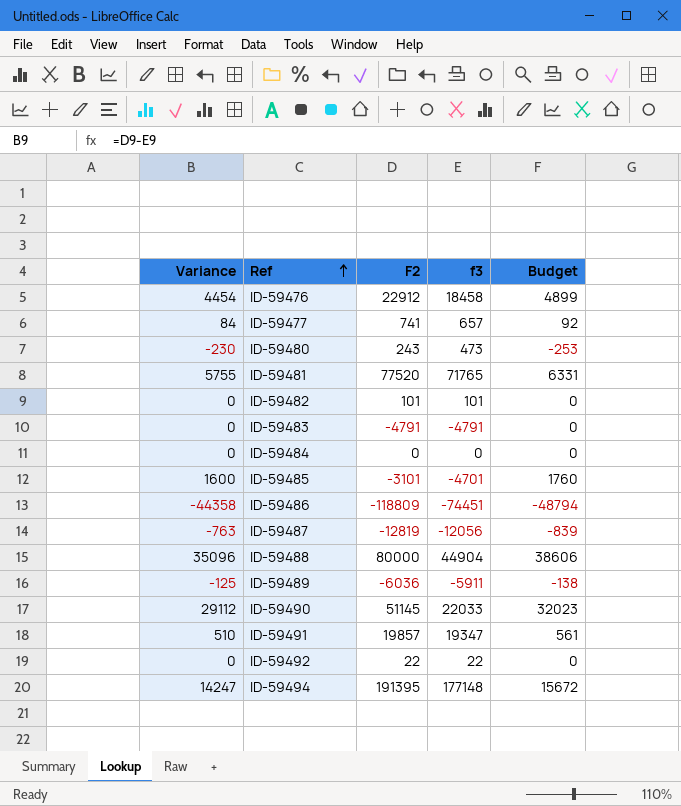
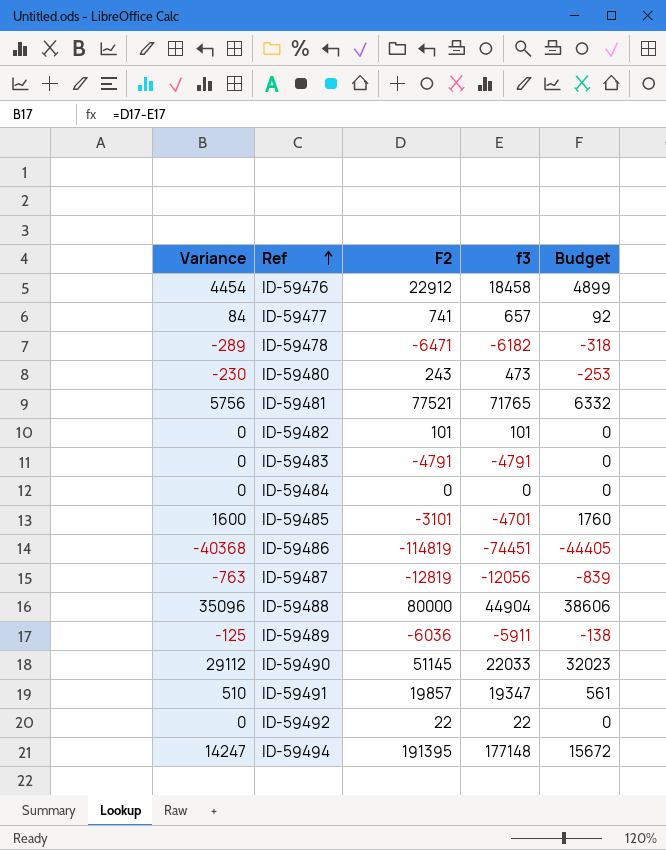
row ID-59478: none -> -289 | -6471 | -6182 | -318
ID-59481 | Variance: 5755 -> 5756
ID-59481 | F2: 77520 -> 77521
ID-59481 | Budget: 6331 -> 6332
ID-59486 | Variance: -44358 -> -40368
ID-59486 | F2: -118809 -> -114819
ID-59486 | Budget: -48794 -> -44405

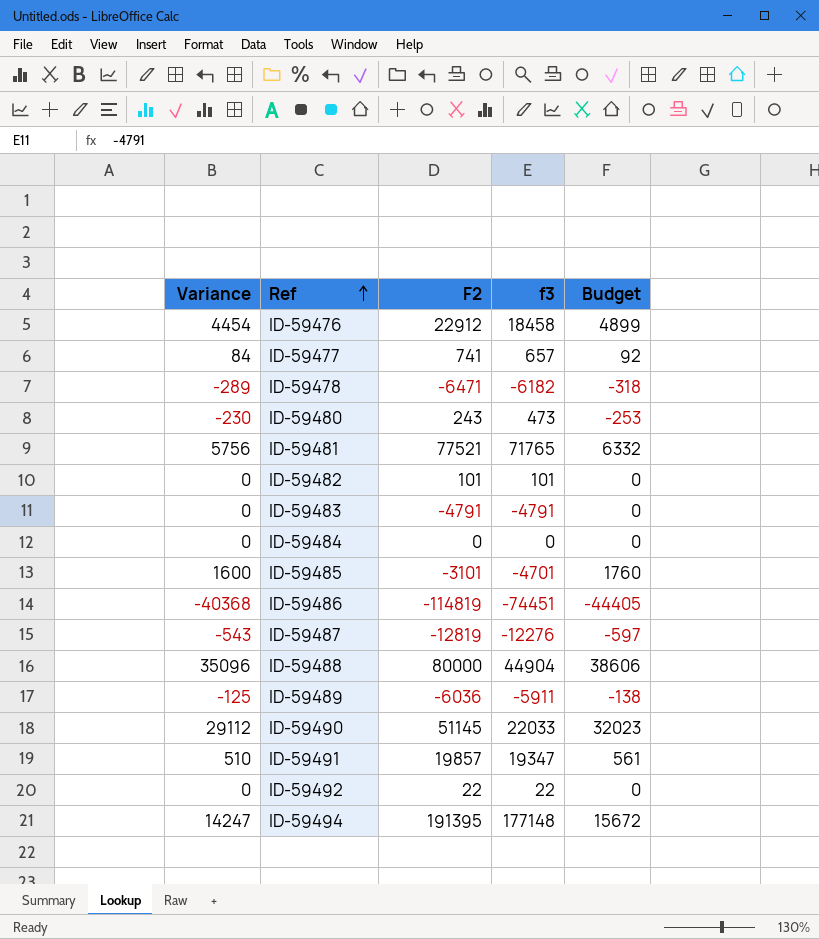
ID-59487 | Variance: -763 -> -543
ID-59487 | f3: -12056 -> -12276
ID-59487 | Budget: -839 -> -597

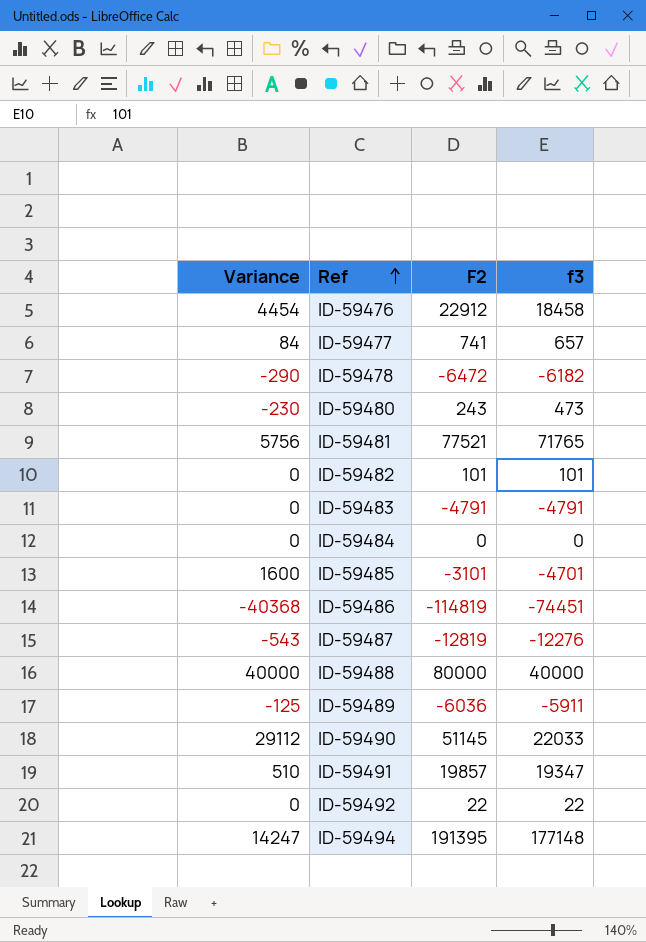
column Budget | formula: [Variance] * 1.1 -> none
ID-59478 | Variance: -289 -> -290
ID-59478 | F2: -6471 -> -6472
ID-59488 | Variance: 35096 -> 40000
ID-59488 | f3: 44904 -> 40000

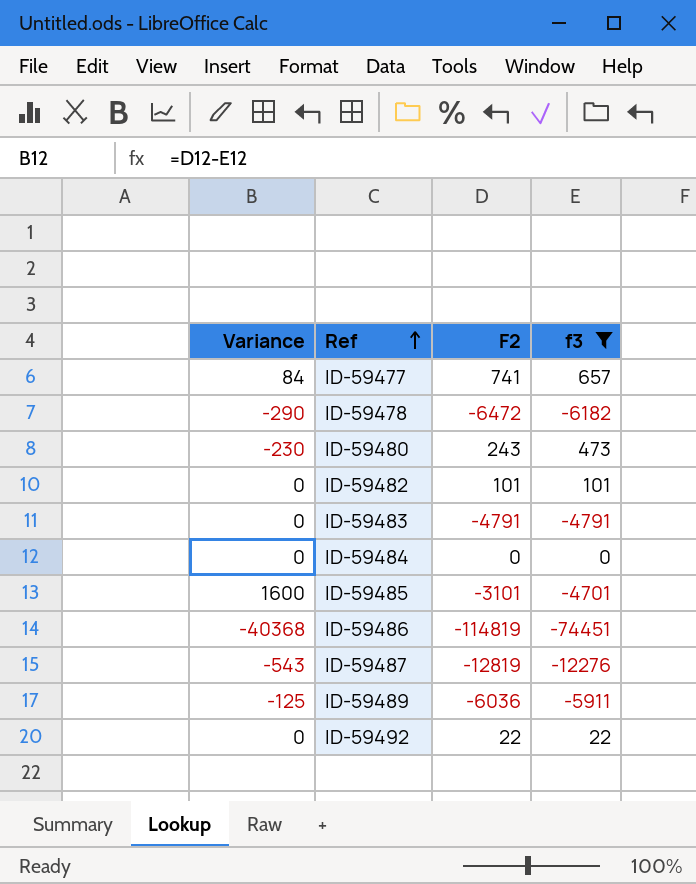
filter: none -> f3 <= 657

